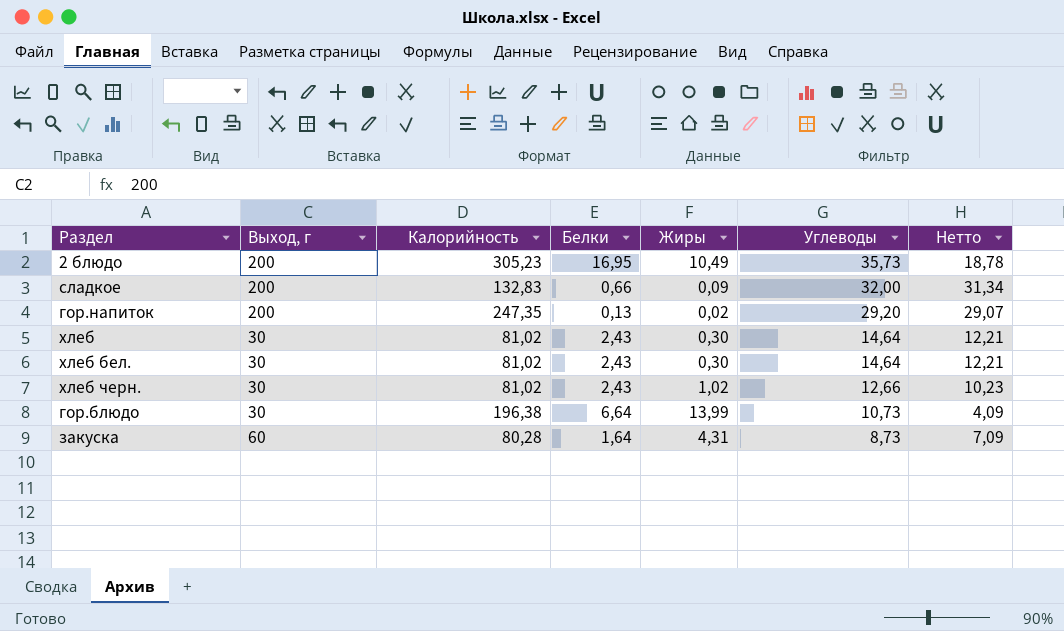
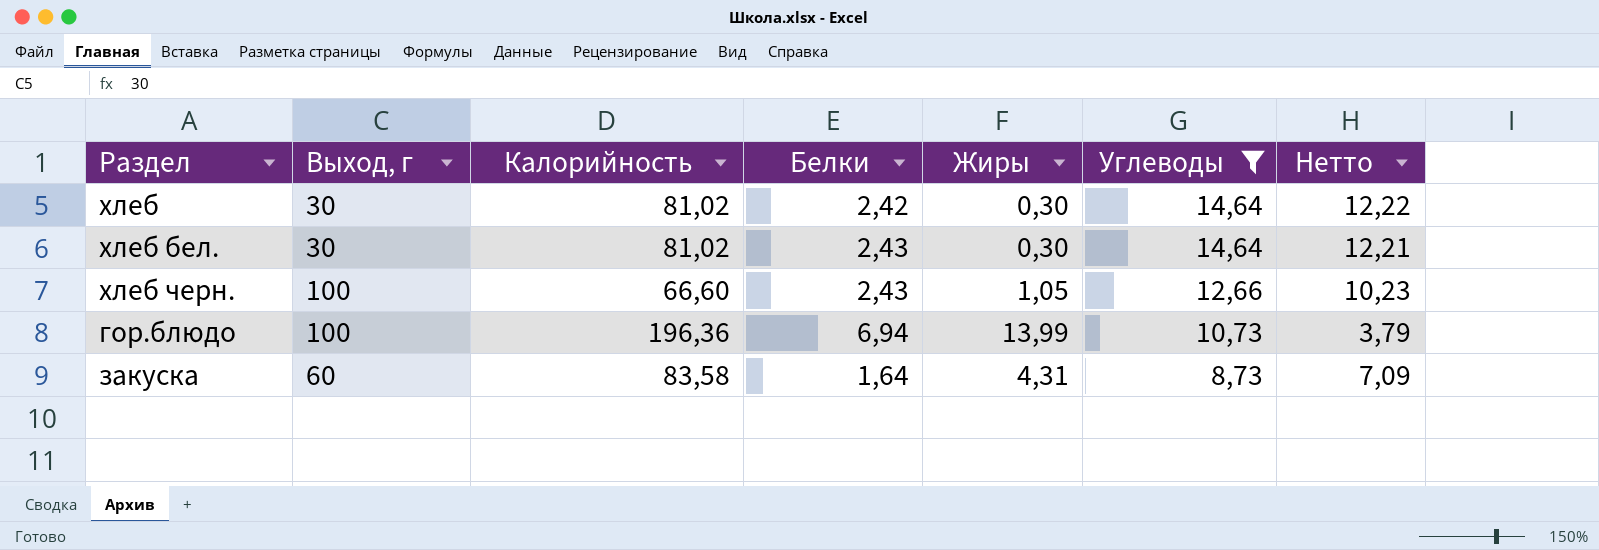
filter: none -> Углеводы <= 14,64
хлеб | Белки: 2,43 -> 2,42
хлеб | Нетто: 12,21 -> 12,22
хлеб черн. | Выход, г: 30 -> 100
хлеб черн. | Калорийность: 81,02 -> 66,60
хлеб черн. | Жиры: 1,02 -> 1,05
гор.блюдо | Выход, г: 30 -> 100
гор.блюдо | Калорийность: 196,38 -> 196,36
гор.блюдо | Белки: 6,64 -> 6,94
гор.блюдо | Нетто: 4,09 -> 3,79
закуска | Калорийность: 80,28 -> 83,58

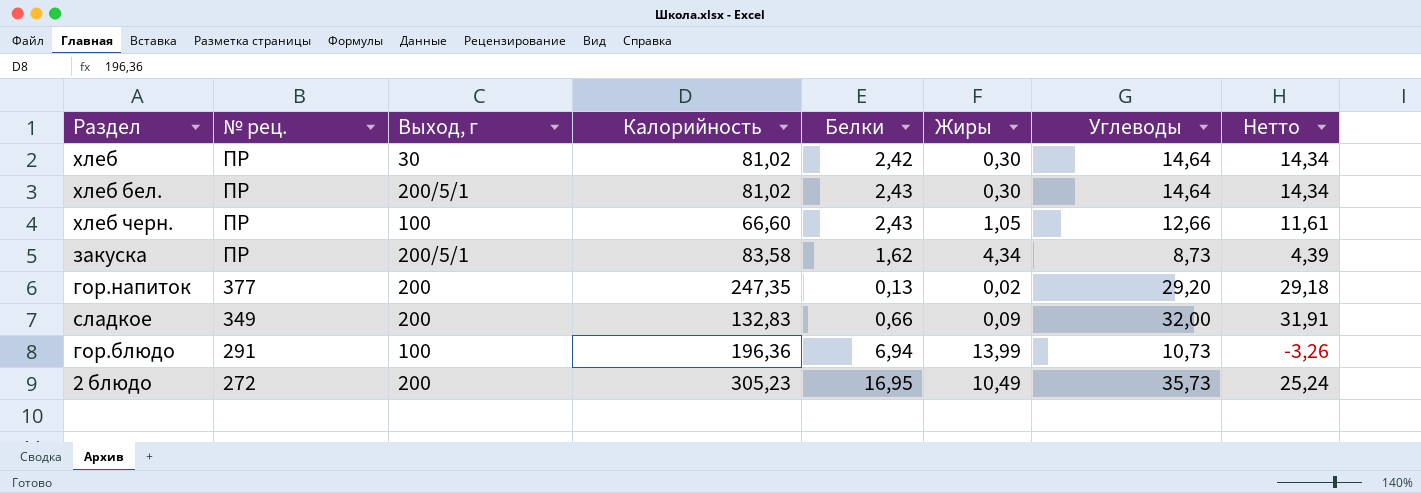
filter: Углеводы <= 14,64 -> none
row order: Углеводы descending -> № рец. descending
column № рец. | position: none -> 2
column Нетто | formula: [Углеводы] - [Белки] -> [Углеводы] - [Жиры]
хлеб бел. | Выход, г: 30 -> 200/5/1
закуска | Выход, г: 60 -> 200/5/1
закуска | Белки: 1,64 -> 1,62
закуска | Жиры: 4,31 -> 4,34

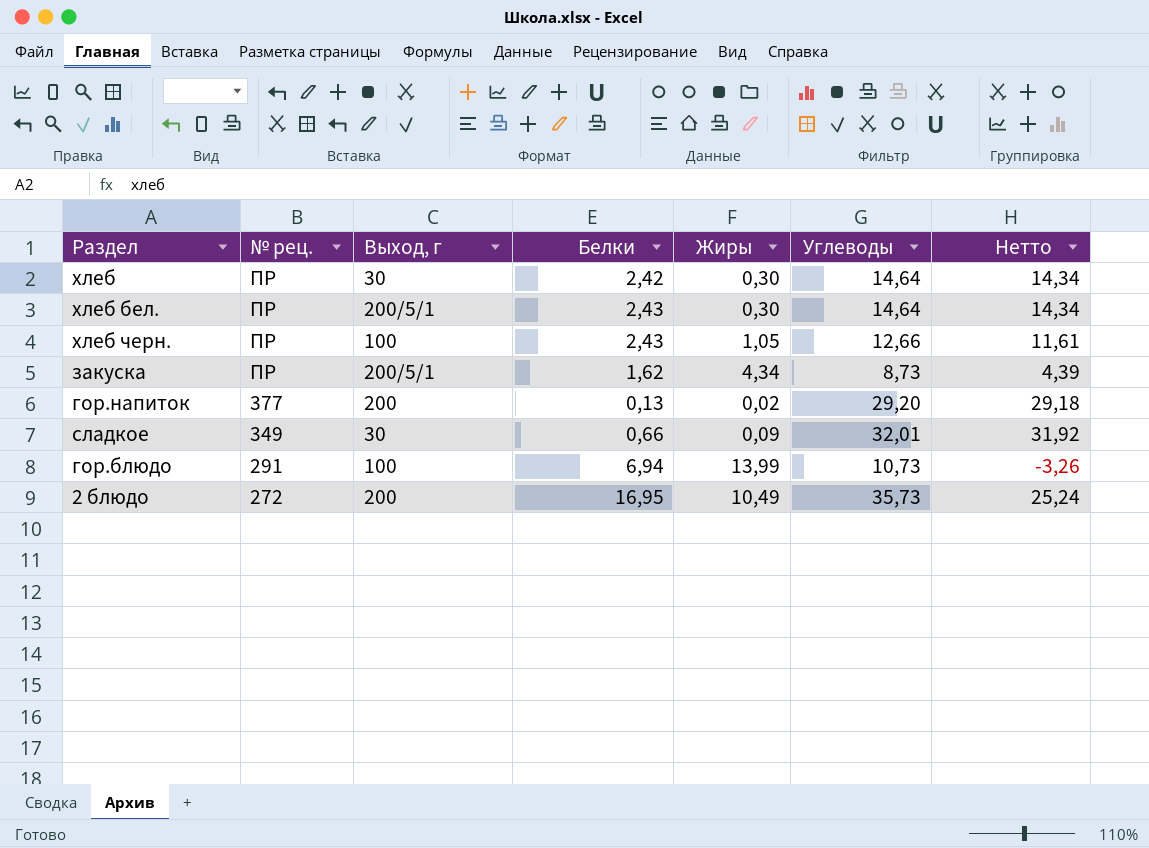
column Калорийность | position: 4 -> none
сладкое | Выход, г: 200 -> 30
сладкое | Углеводы: 32,00 -> 32,01
сладкое | Нетто: 31,91 -> 31,92

